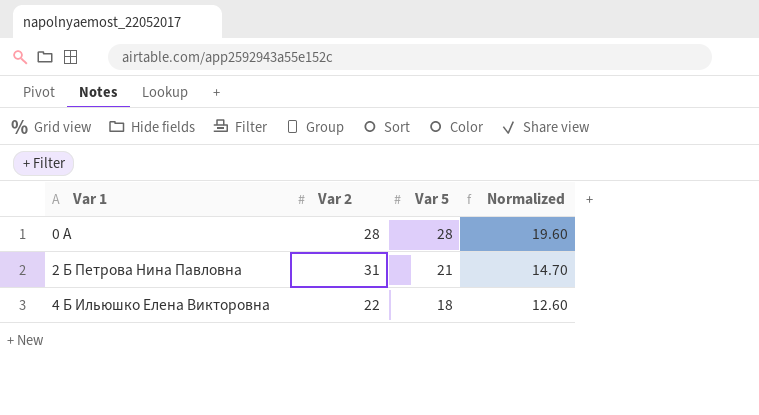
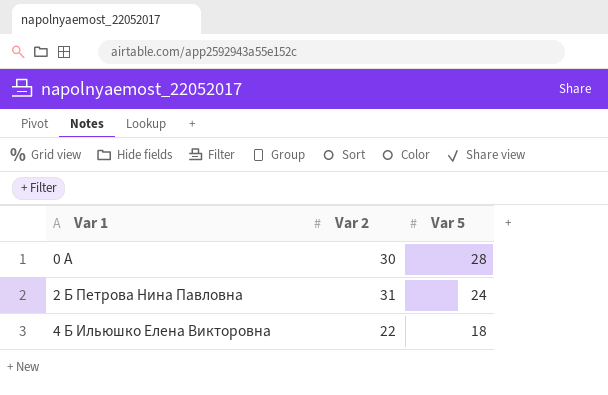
column Normalized | formula: [Var 5] * 0.7 -> none
0 А | Var 2: 28 -> 30
2 Б Петрова Нина Павловна | Var 5: 21 -> 24

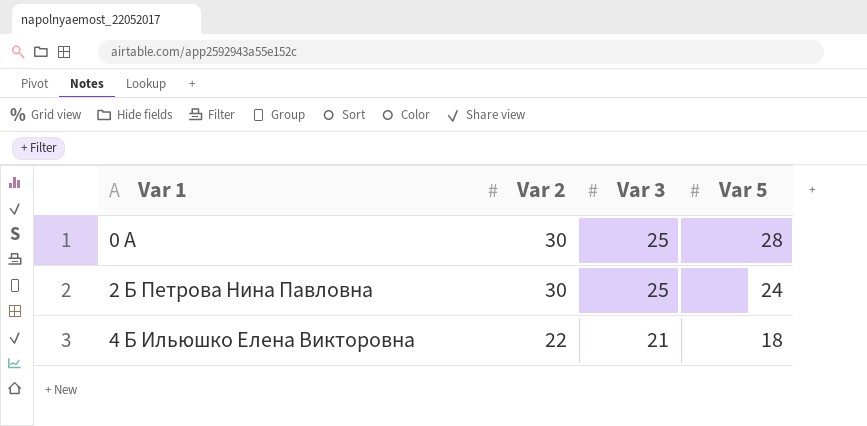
column Var 3 | position: none -> 3
2 Б Петрова Нина Павловна | Var 2: 31 -> 30

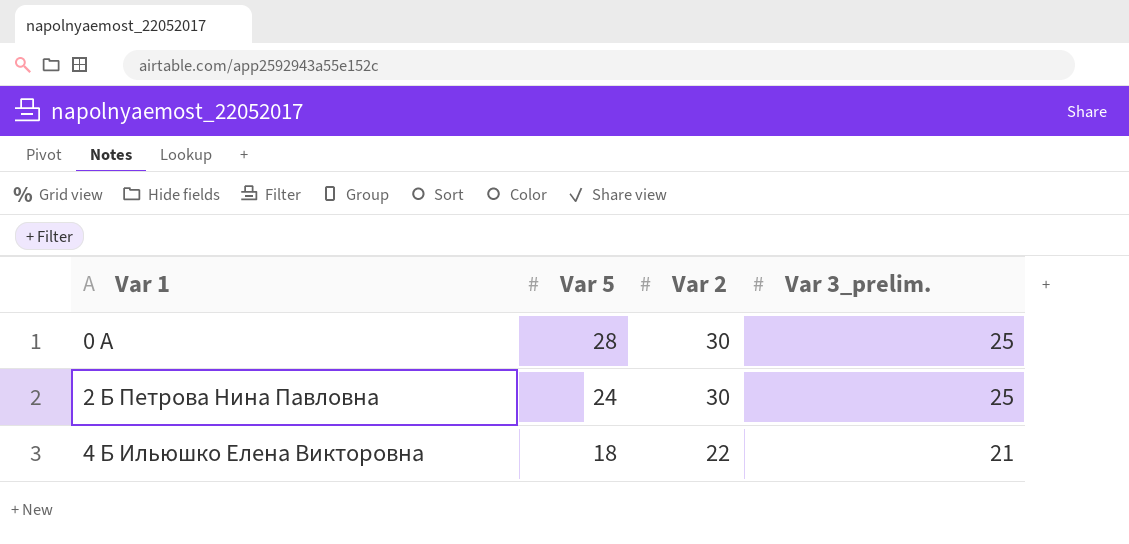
column Var 5 | position: 4 -> 2
column name: Var 3 -> Var 3_prelim.

